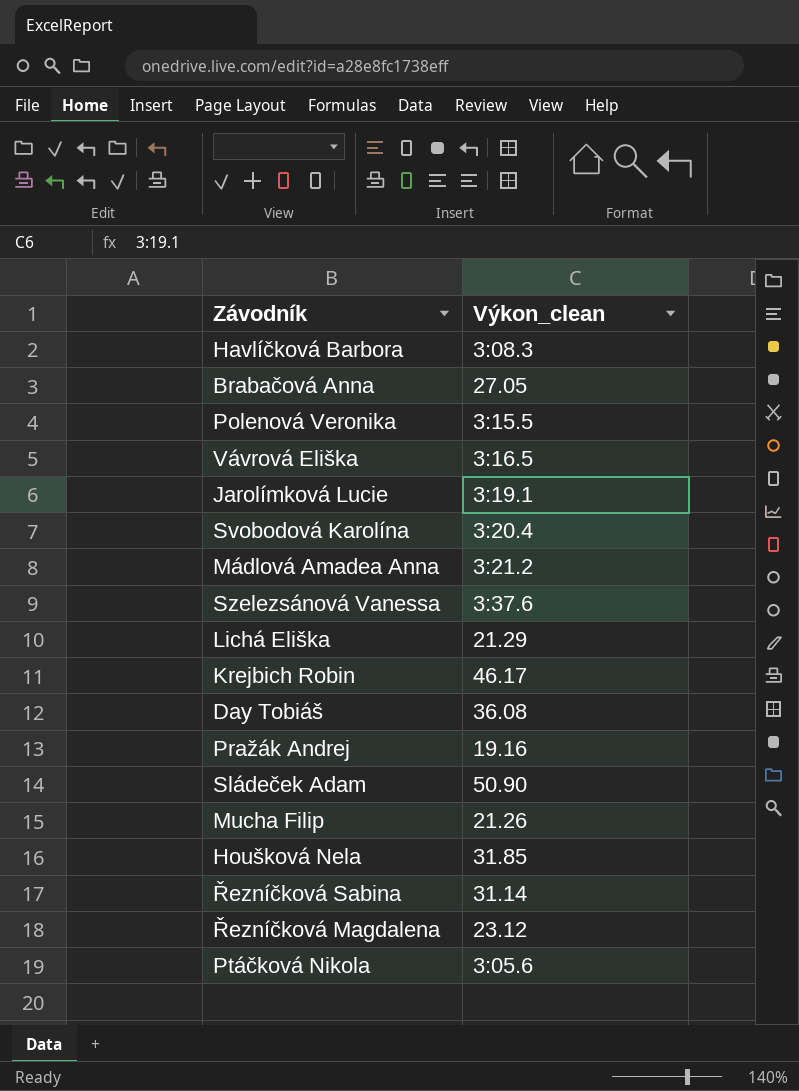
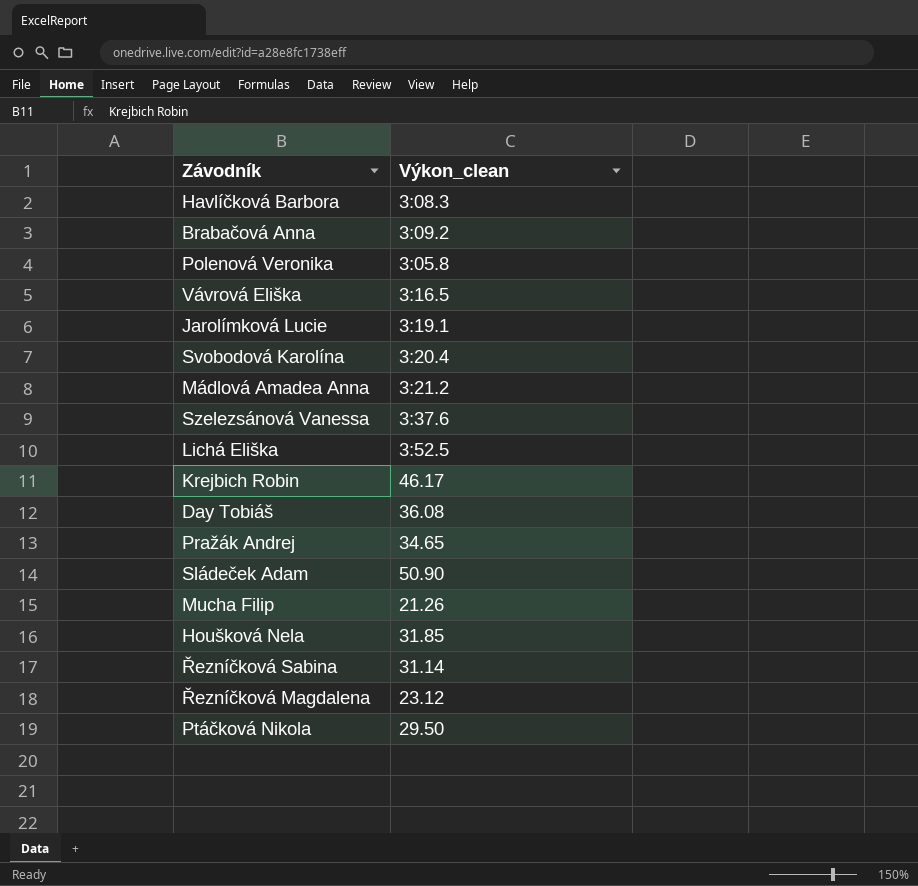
Brabačová Anna | Výkon_clean: 27.05 -> 3:09.2
Polenová Veronika | Výkon_clean: 3:15.5 -> 3:05.8
Lichá Eliška | Výkon_clean: 21.29 -> 3:52.5
Pražák Andrej | Výkon_clean: 19.16 -> 34.65
Ptáčková Nikola | Výkon_clean: 3:05.6 -> 29.50

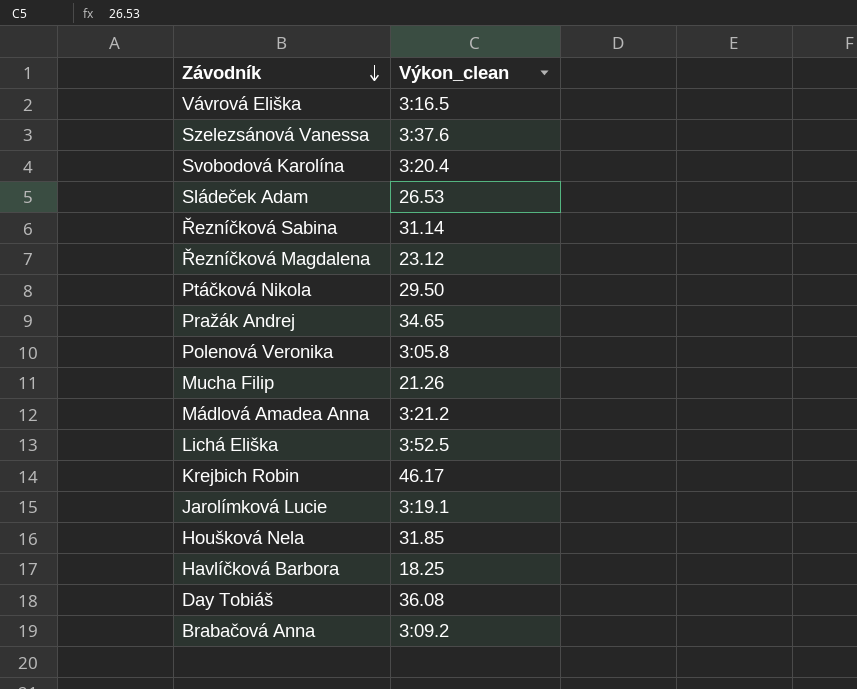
row order: none -> Závodník descending
Sládeček Adam | Výkon_clean: 50.90 -> 26.53
Havlíčková Barbora | Výkon_clean: 3:08.3 -> 18.25

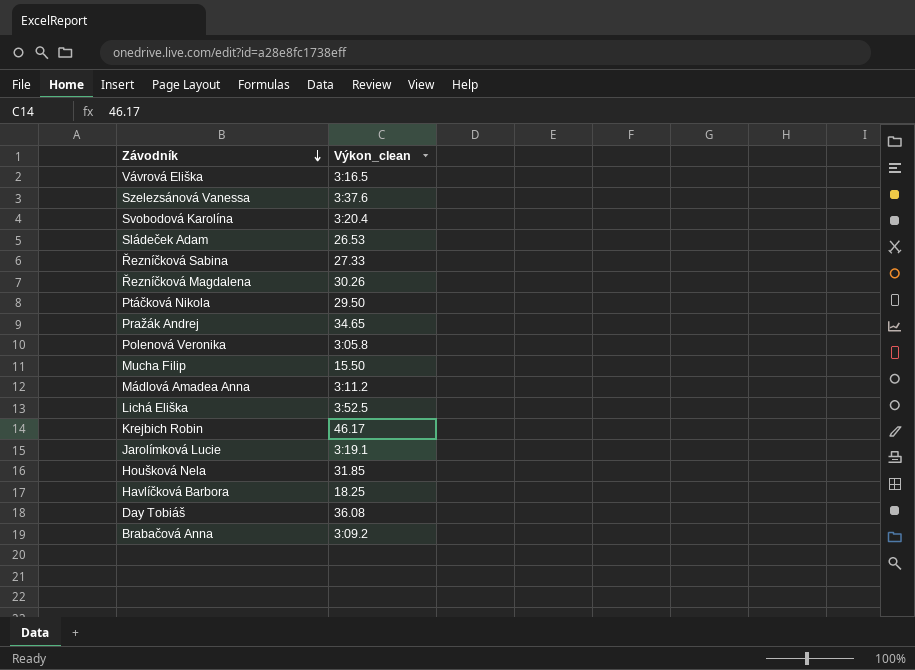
Řezníčková Sabina | Výkon_clean: 31.14 -> 27.33
Řezníčková Magdalena | Výkon_clean: 23.12 -> 30.26
Mucha Filip | Výkon_clean: 21.26 -> 15.50
Mádlová Amadea Anna | Výkon_clean: 3:21.2 -> 3:11.2

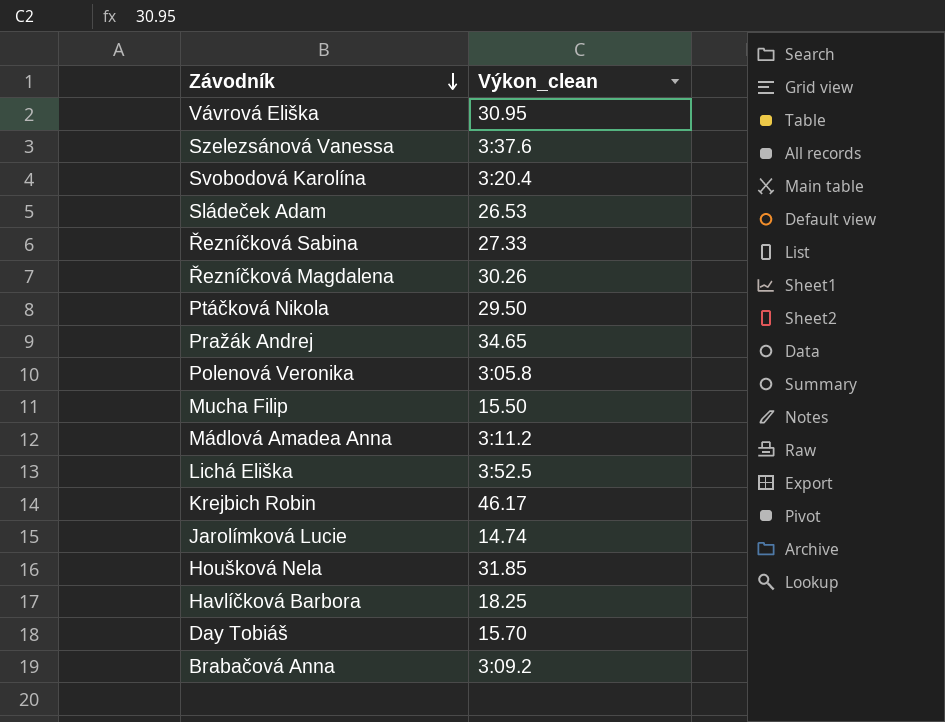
Vávrová Eliška | Výkon_clean: 3:16.5 -> 30.95
Jarolímková Lucie | Výkon_clean: 3:19.1 -> 14.74
Day Tobiáš | Výkon_clean: 36.08 -> 15.70

